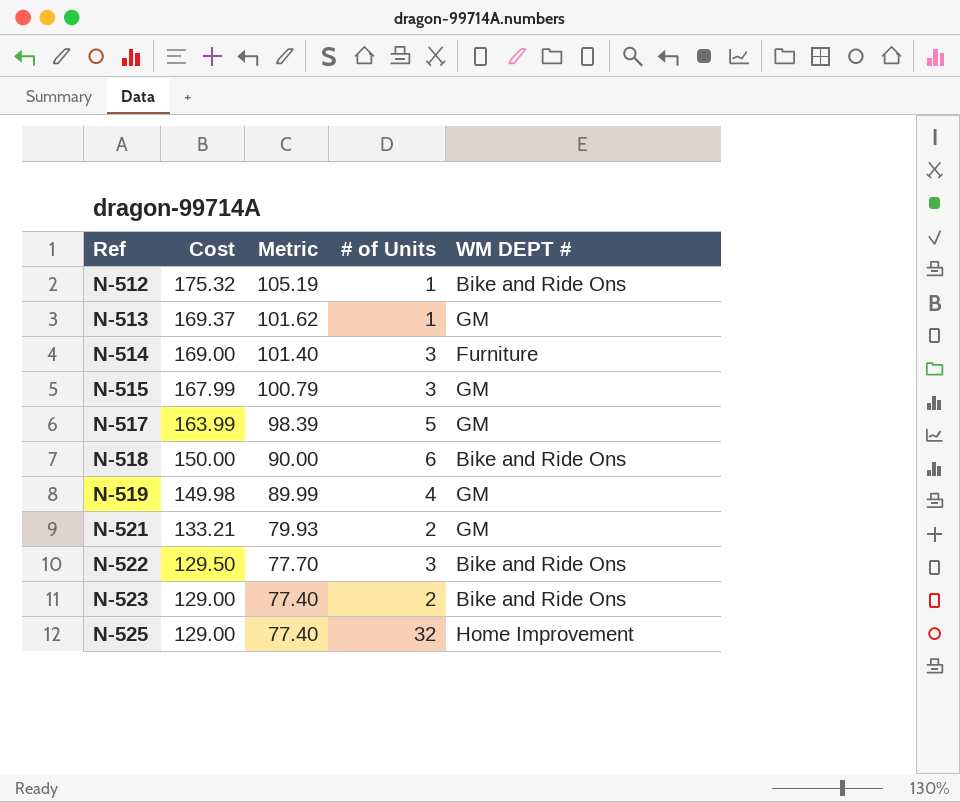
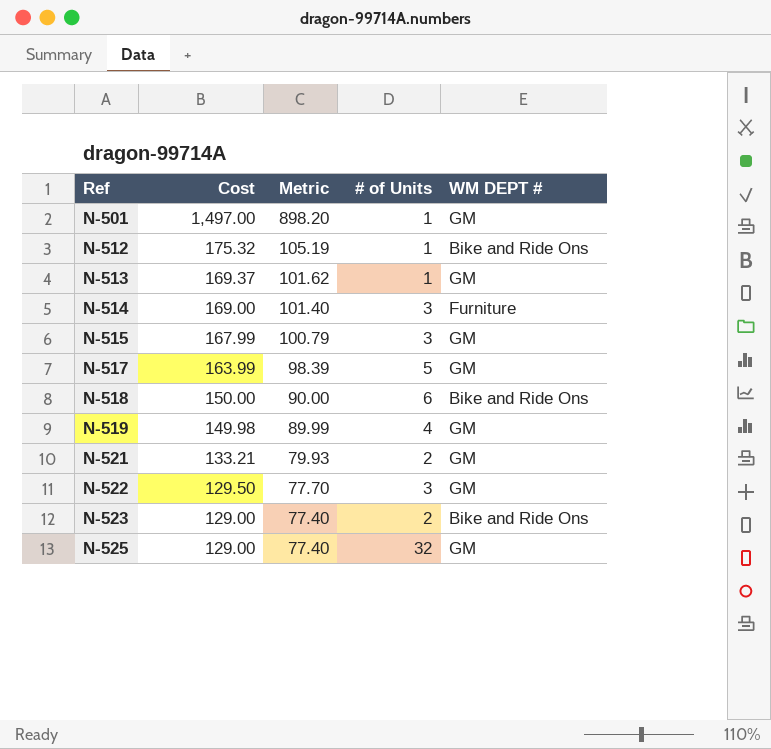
row N-501: none -> 1,497.00 | 898.20 | 1 | GM
N-522 | WM DEPT #: Bike and Ride Ons -> GM
N-525 | WM DEPT #: Home Improvement -> GM

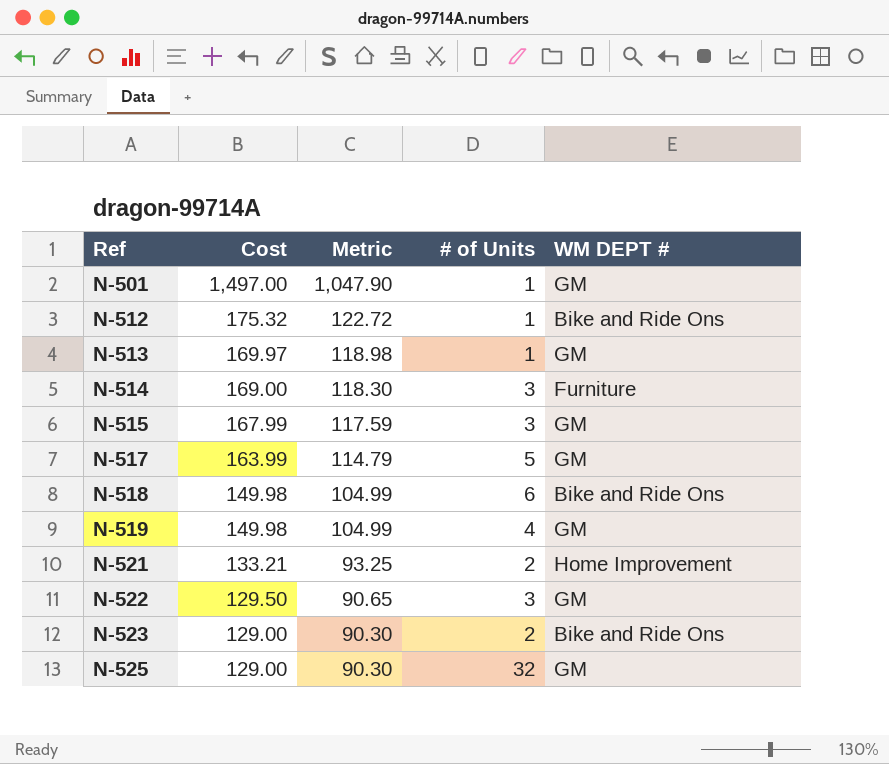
column Metric | formula: [Cost] * 0.6 -> [Cost] * 0.7
N-513 | Cost: 169.37 -> 169.97
N-518 | Cost: 150.00 -> 149.98
N-521 | WM DEPT #: GM -> Home Improvement

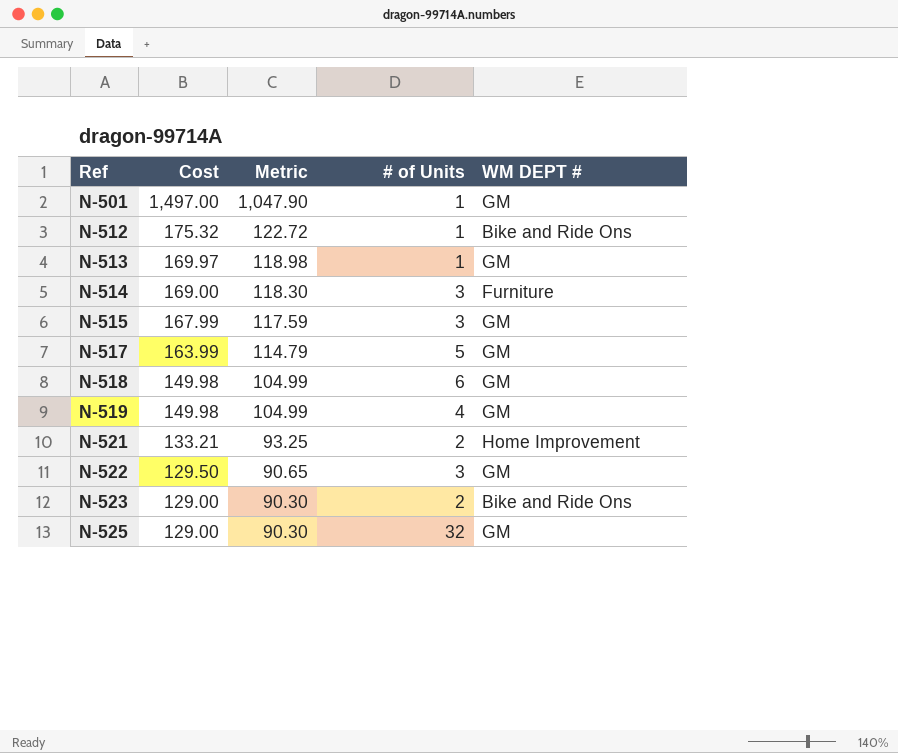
N-518 | WM DEPT #: Bike and Ride Ons -> GM

